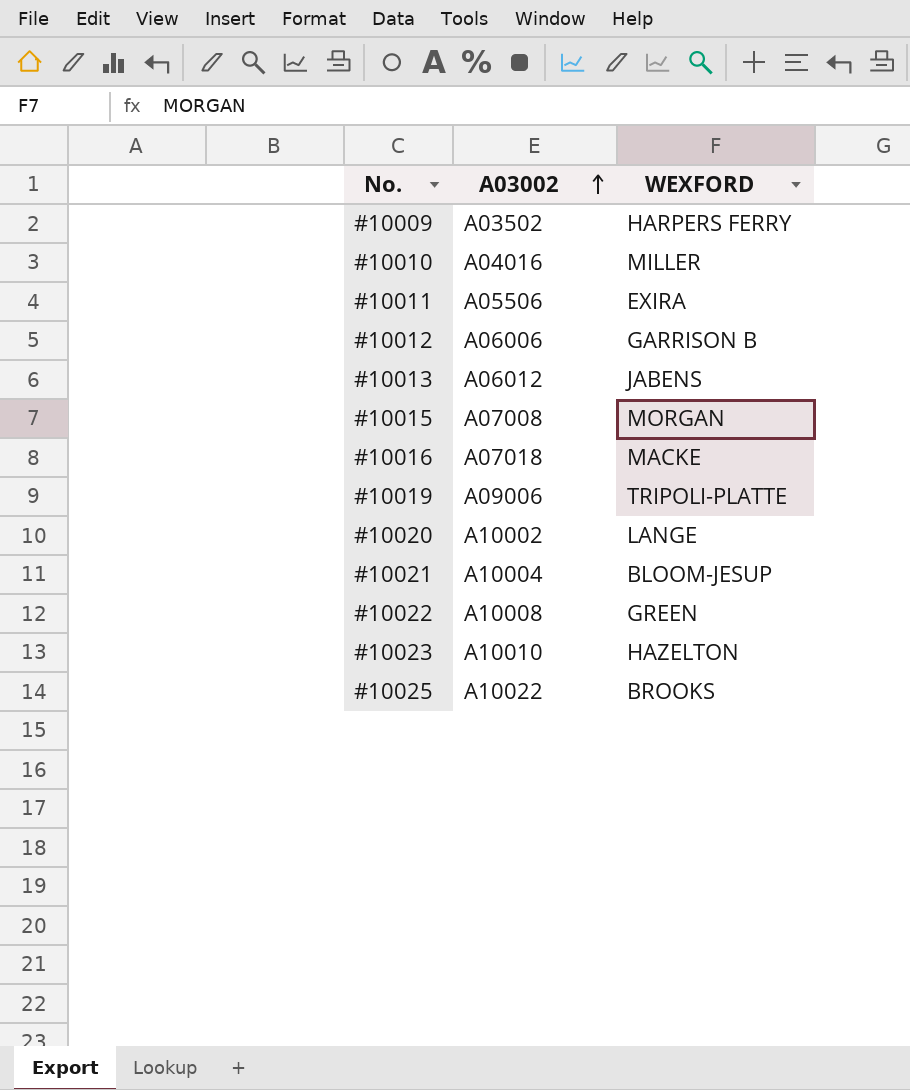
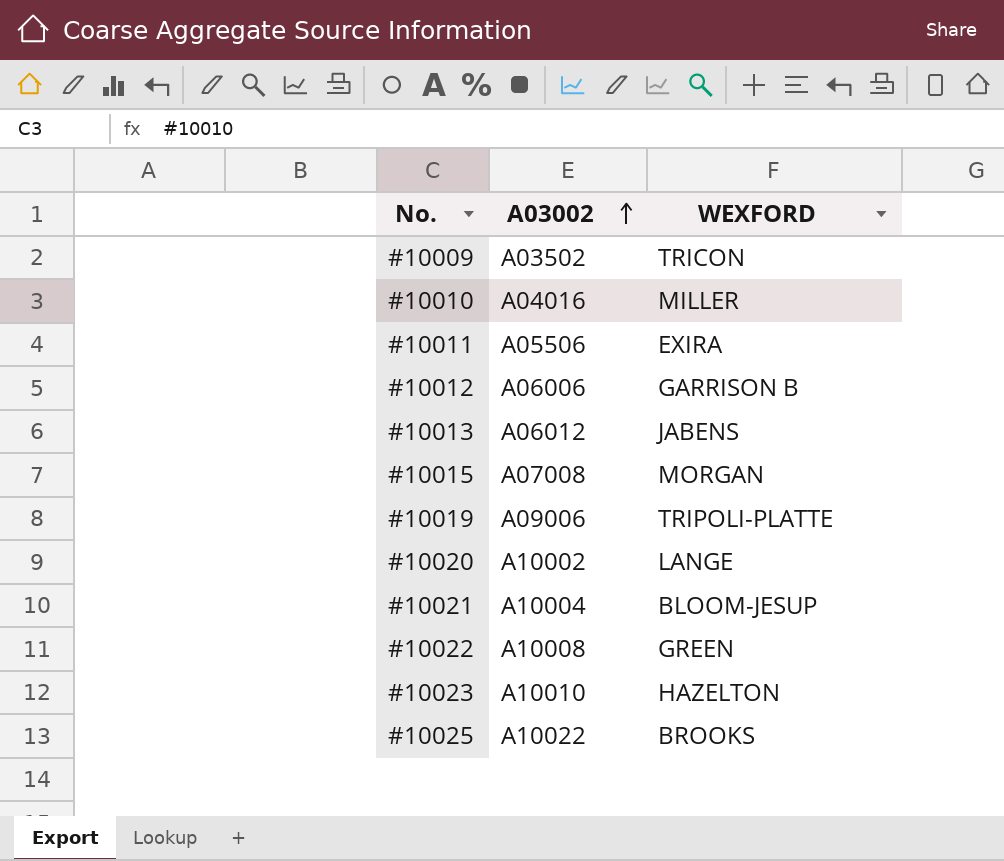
row #10016: A07018 | MACKE -> none
#10009 | WEXFORD: HARPERS FERRY -> TRICON

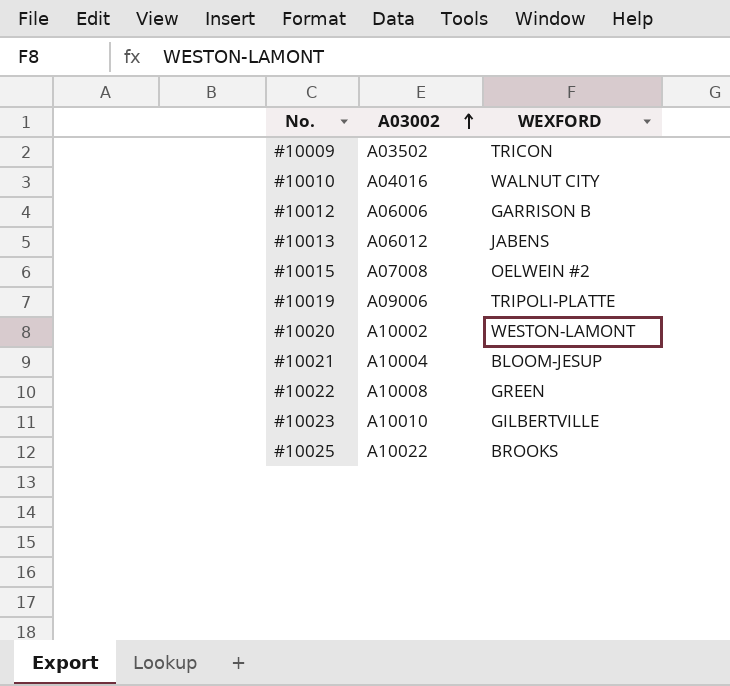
row #10011: A05506 | EXIRA -> none
#10010 | WEXFORD: MILLER -> WALNUT CITY
#10015 | WEXFORD: MORGAN -> OELWEIN #2
#10020 | WEXFORD: LANGE -> WESTON-LAMONT
#10023 | WEXFORD: HAZELTON -> GILBERTVILLE

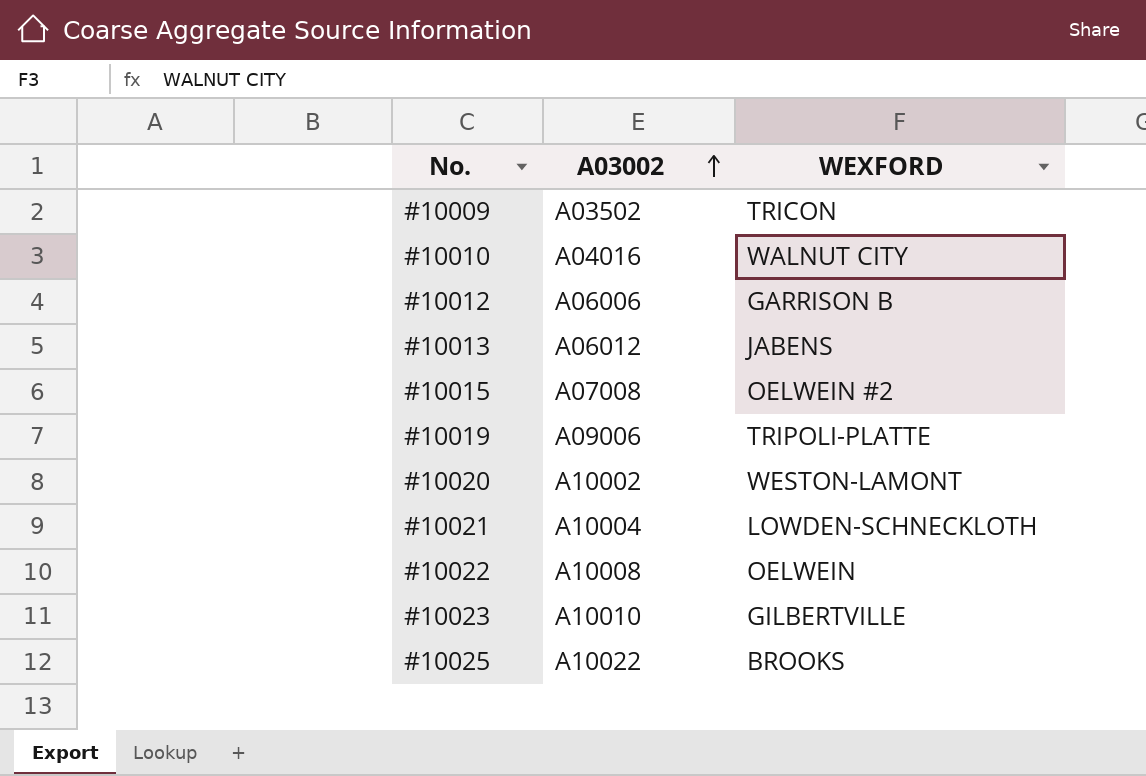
#10021 | WEXFORD: BLOOM-JESUP -> LOWDEN-SCHNECKLOTH
#10022 | WEXFORD: GREEN -> OELWEIN

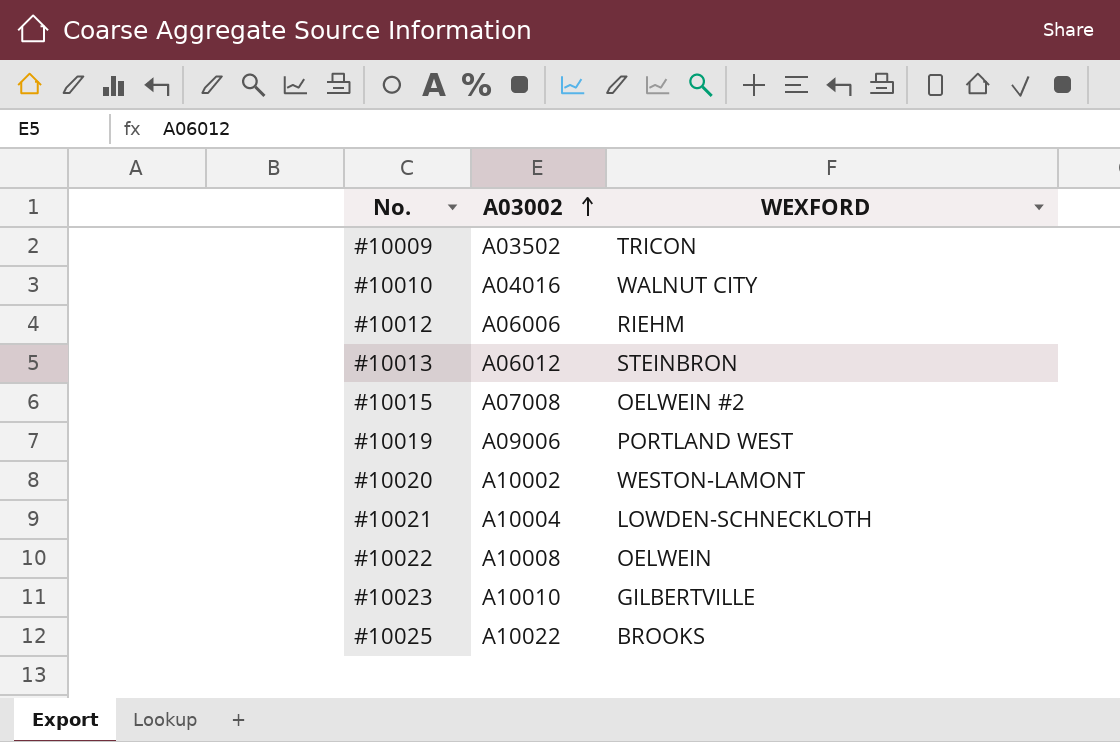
#10012 | WEXFORD: GARRISON B -> RIEHM
#10013 | WEXFORD: JABENS -> STEINBRON
#10019 | WEXFORD: TRIPOLI-PLATTE -> PORTLAND WEST

